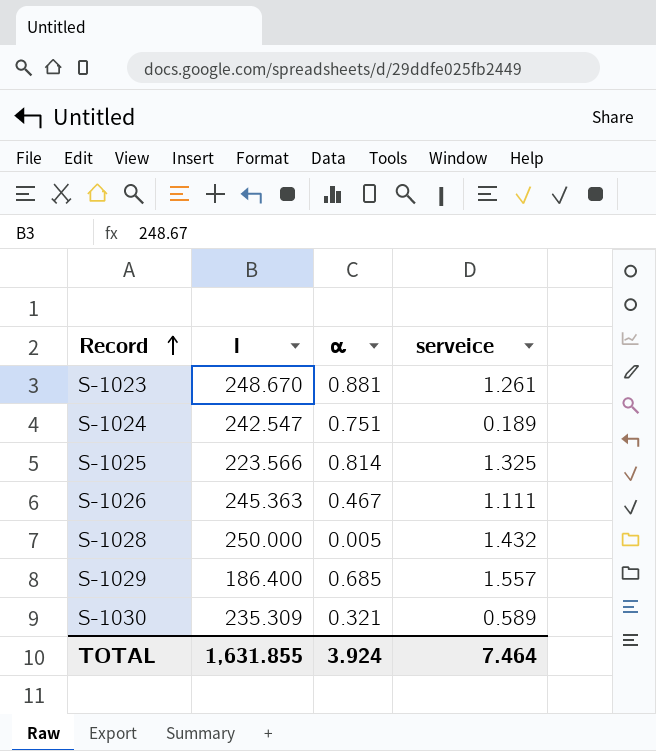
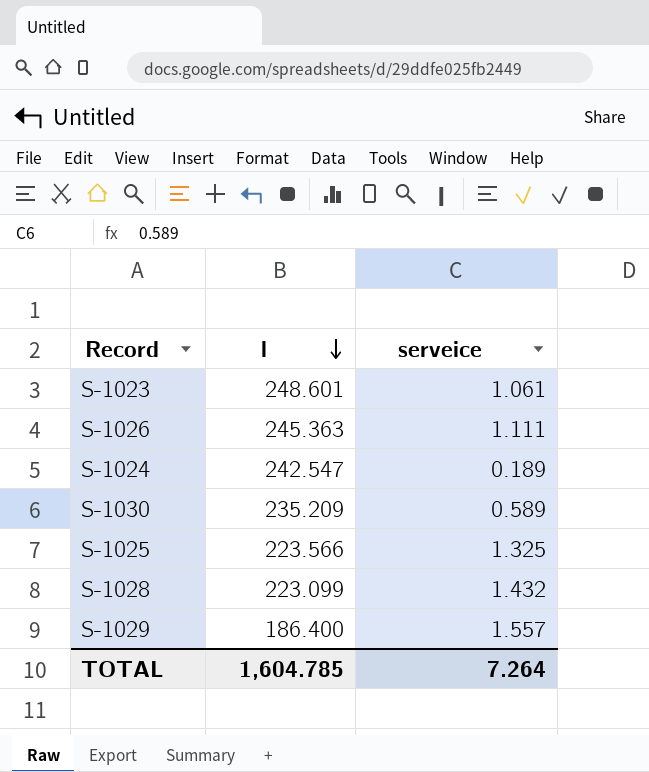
row order: Record ascending -> l descending
column α | position: 3 -> none
S-1023 | l: 248.670 -> 248.601
S-1023 | serveice: 1.261 -> 1.061
S-1030 | l: 235.309 -> 235.209
S-1028 | l: 250.000 -> 223.099
TOTAL | l: 1,631.855 -> 1,604.785
TOTAL | serveice: 7.464 -> 7.264

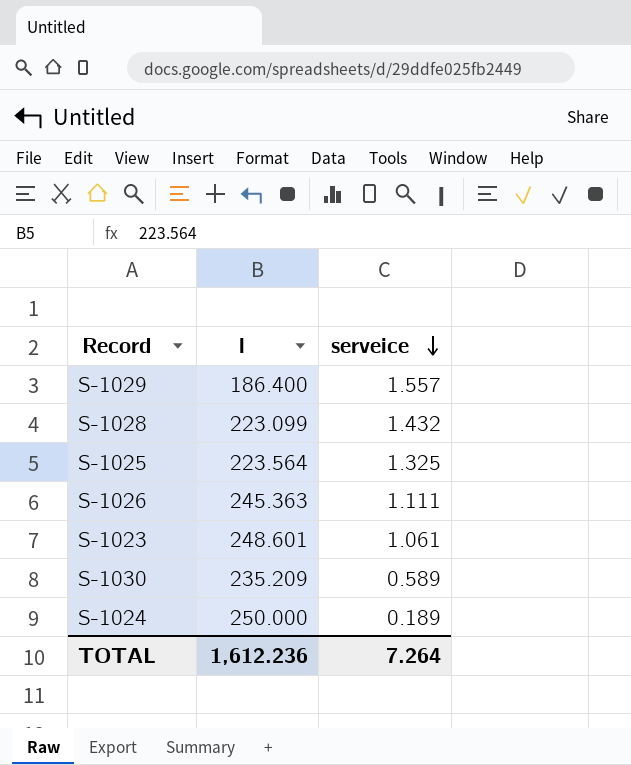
row order: l descending -> serveice descending
S-1025 | l: 223.566 -> 223.564
S-1024 | l: 242.547 -> 250.000
TOTAL | l: 1,604.785 -> 1,612.236

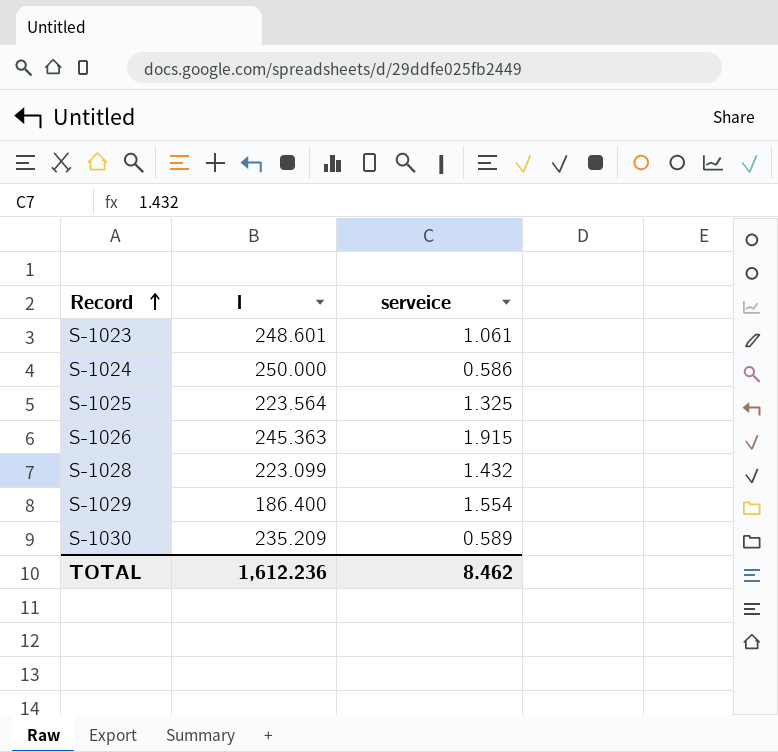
row order: serveice descending -> Record ascending
S-1024 | serveice: 0.189 -> 0.586
S-1026 | serveice: 1.111 -> 1.915
S-1029 | serveice: 1.557 -> 1.554
TOTAL | serveice: 7.264 -> 8.462

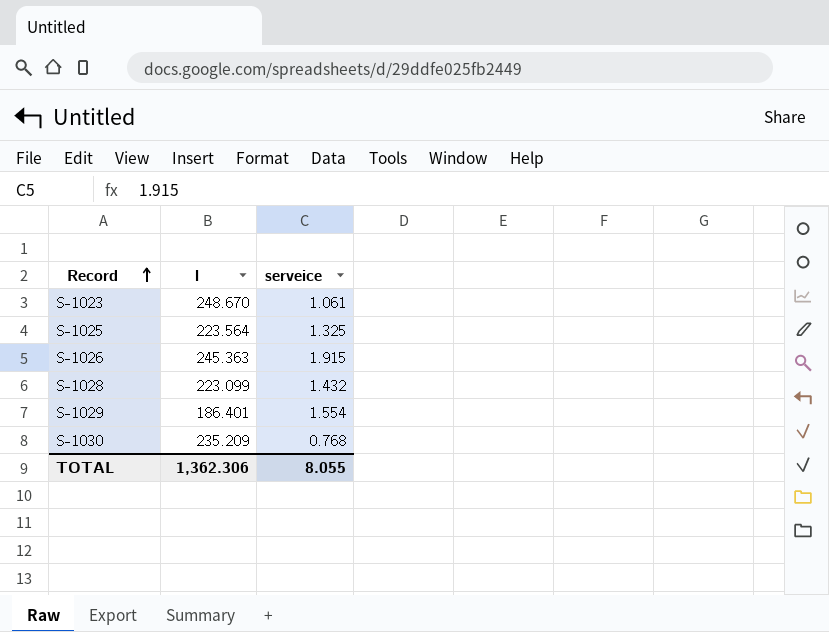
row S-1024: 250.000 | 0.586 -> none
S-1023 | l: 248.601 -> 248.670
S-1029 | l: 186.400 -> 186.401
S-1030 | serveice: 0.589 -> 0.768
TOTAL | l: 1,612.236 -> 1,362.306
TOTAL | serveice: 8.462 -> 8.055

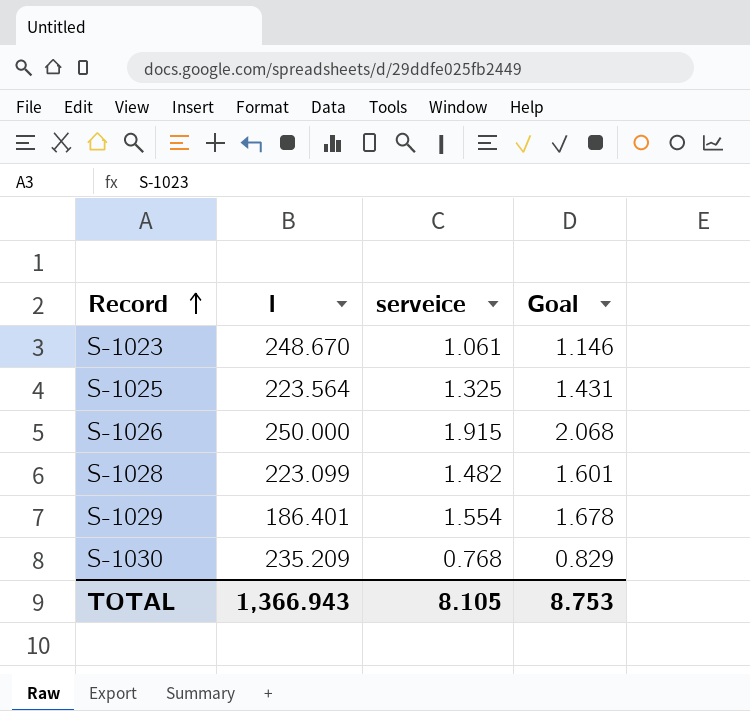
column Goal | formula: none -> [serveice] * 1.08
S-1026 | l: 245.363 -> 250.000
S-1028 | serveice: 1.432 -> 1.482
TOTAL | l: 1,362.306 -> 1,366.943
TOTAL | serveice: 8.055 -> 8.105

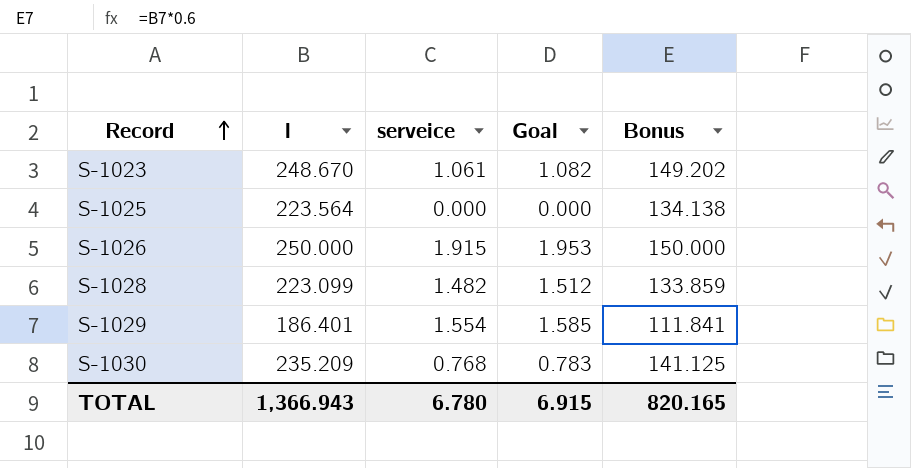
column Goal | formula: [serveice] * 1.08 -> [serveice] * 1.02
column Bonus | formula: none -> [l] * 0.6
S-1025 | serveice: 1.325 -> 0.000
TOTAL | serveice: 8.105 -> 6.780
TOTAL | Goal: 8.753 -> 6.915

